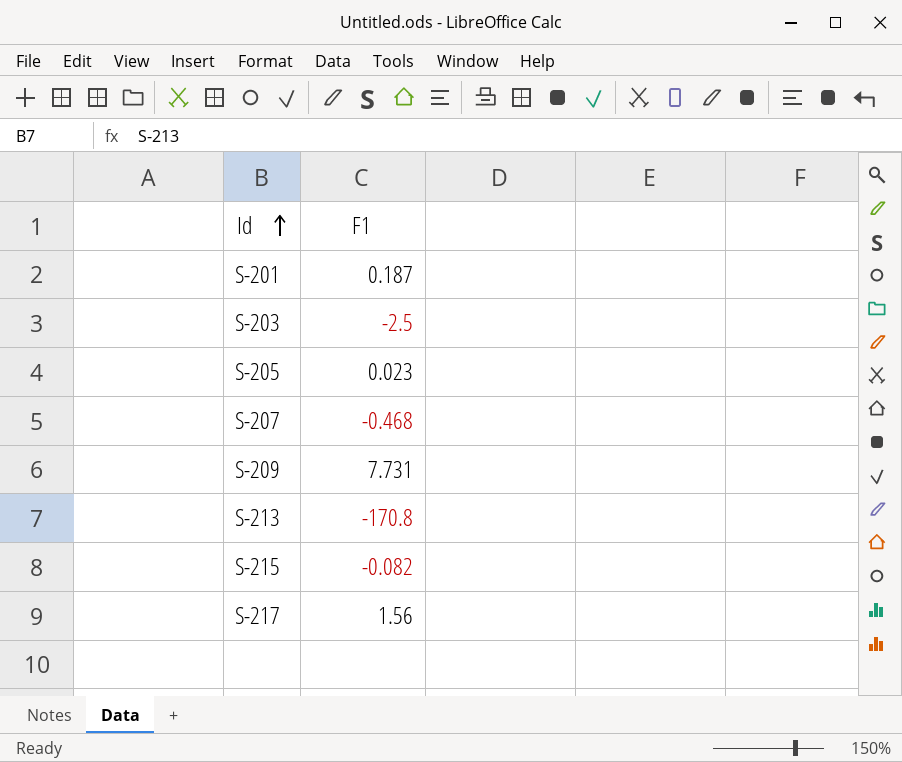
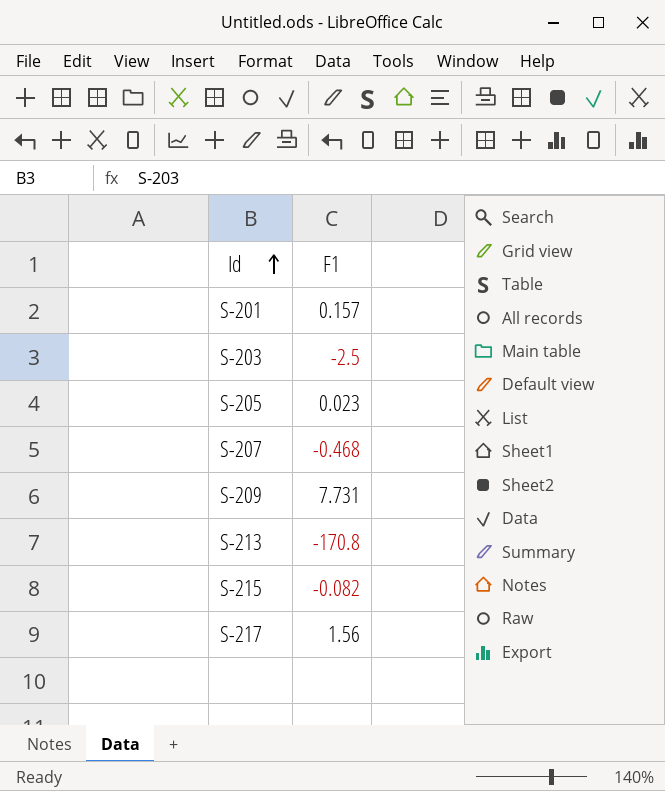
S-201 | F1: 0.187 -> 0.157

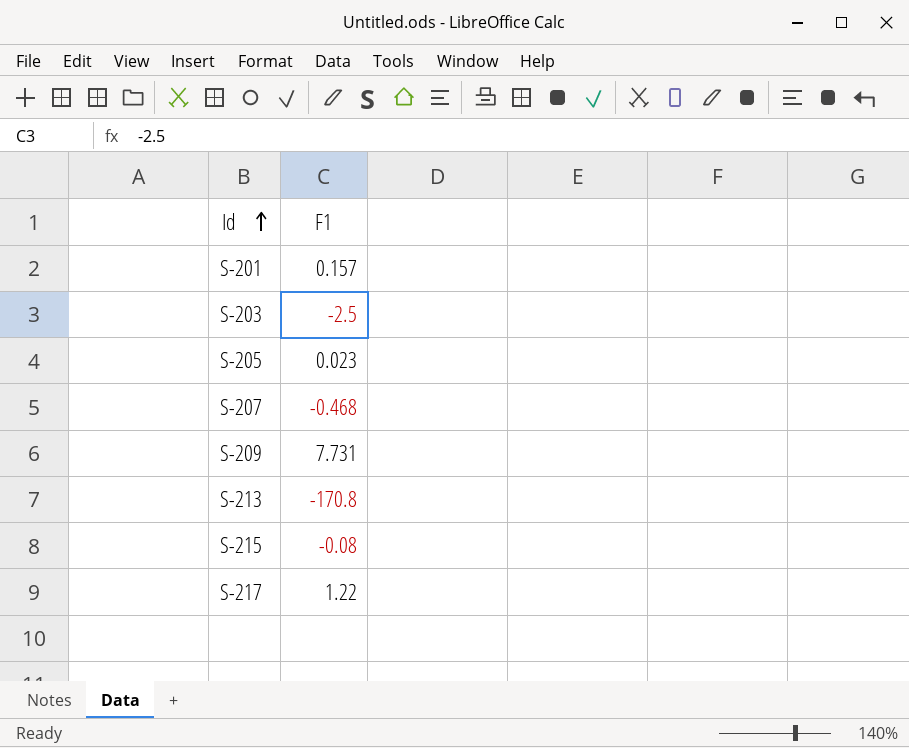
S-215 | F1: -0.082 -> -0.08
S-217 | F1: 1.56 -> 1.22

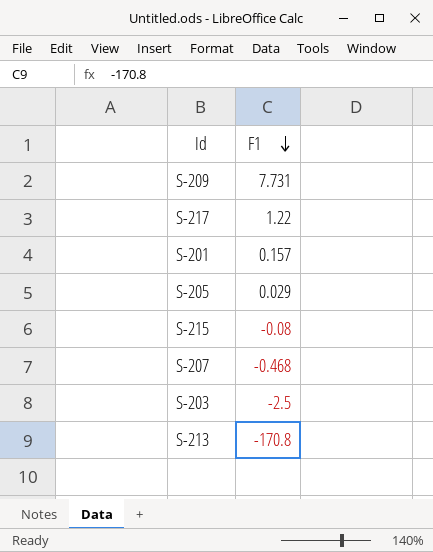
row order: Id ascending -> F1 descending
S-205 | F1: 0.023 -> 0.029

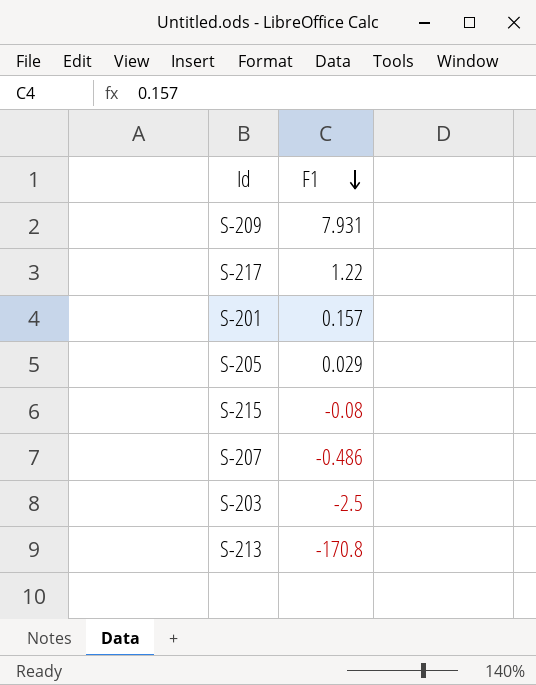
S-209 | F1: 7.731 -> 7.931
S-207 | F1: -0.468 -> -0.486

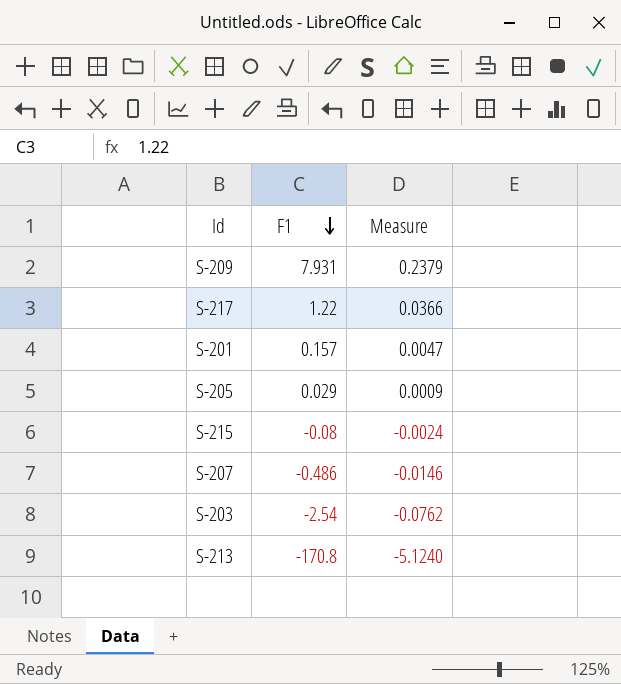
column Measure | formula: none -> [F1] * 0.03
S-203 | F1: -2.5 -> -2.54

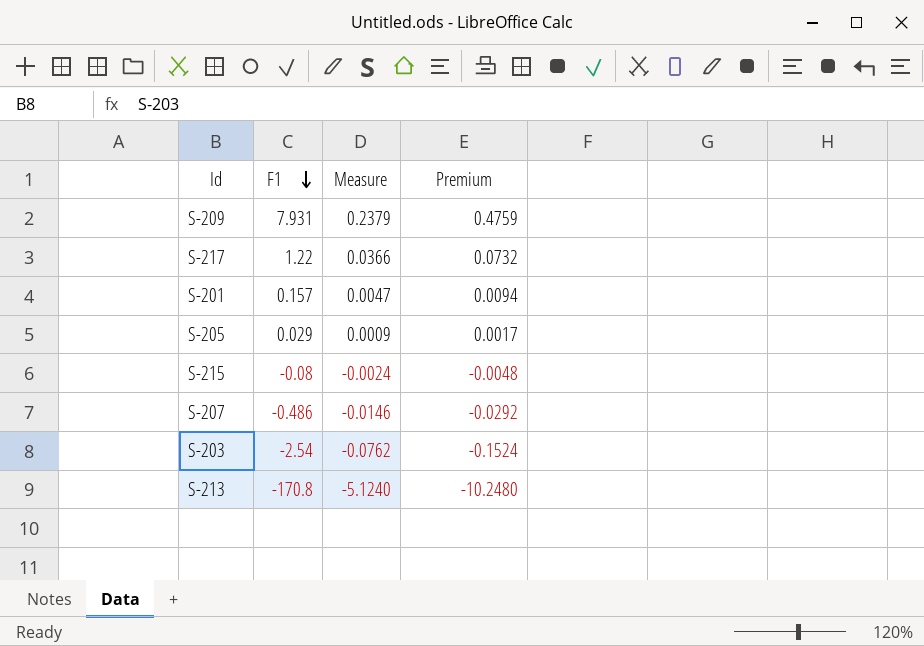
column Premium | formula: none -> [F1] * 0.06

